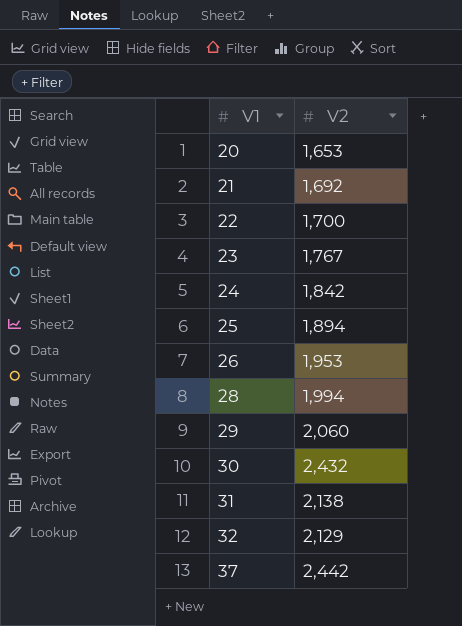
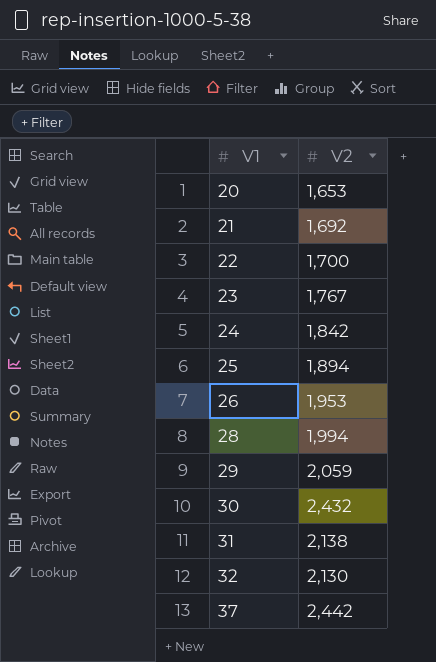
29 | V2: 2,060 -> 2,059
32 | V2: 2,129 -> 2,130

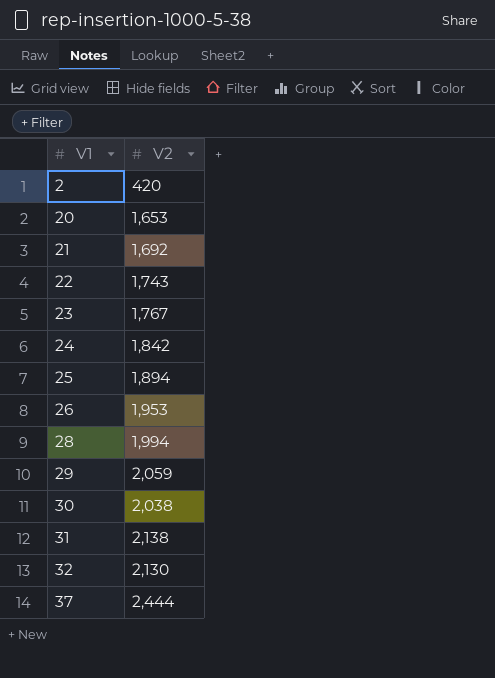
row 2: none -> 420
22 | V2: 1,700 -> 1,743
30 | V2: 2,432 -> 2,038
37 | V2: 2,442 -> 2,444

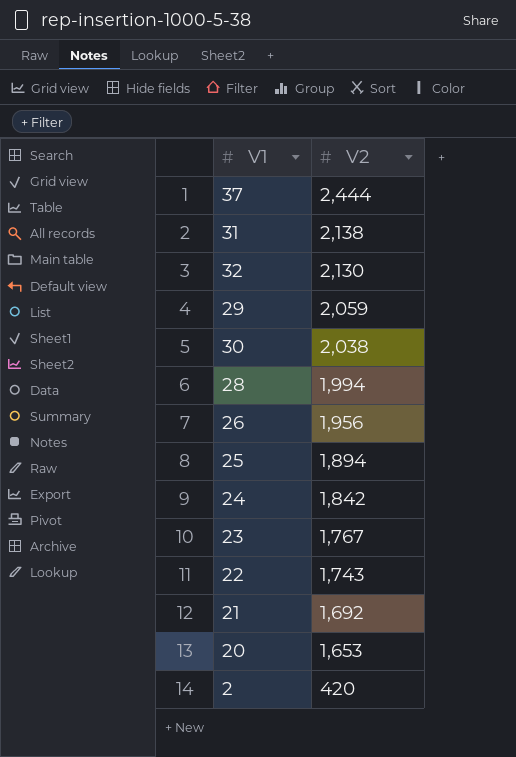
row order: V1 ascending -> V2 descending
26 | V2: 1,953 -> 1,956

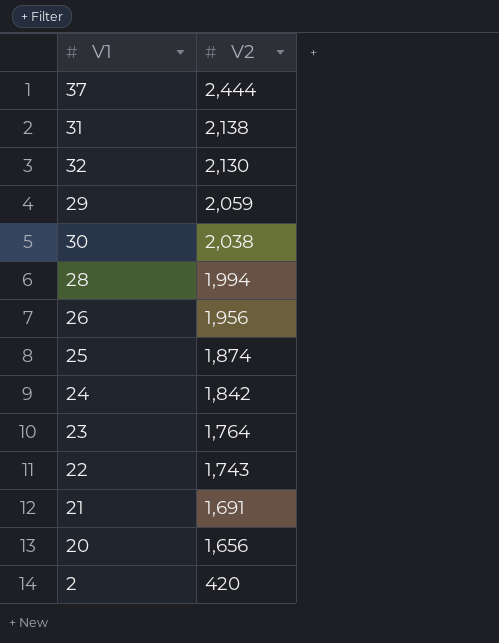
25 | V2: 1,894 -> 1,874
23 | V2: 1,767 -> 1,764
21 | V2: 1,692 -> 1,691
20 | V2: 1,653 -> 1,656

